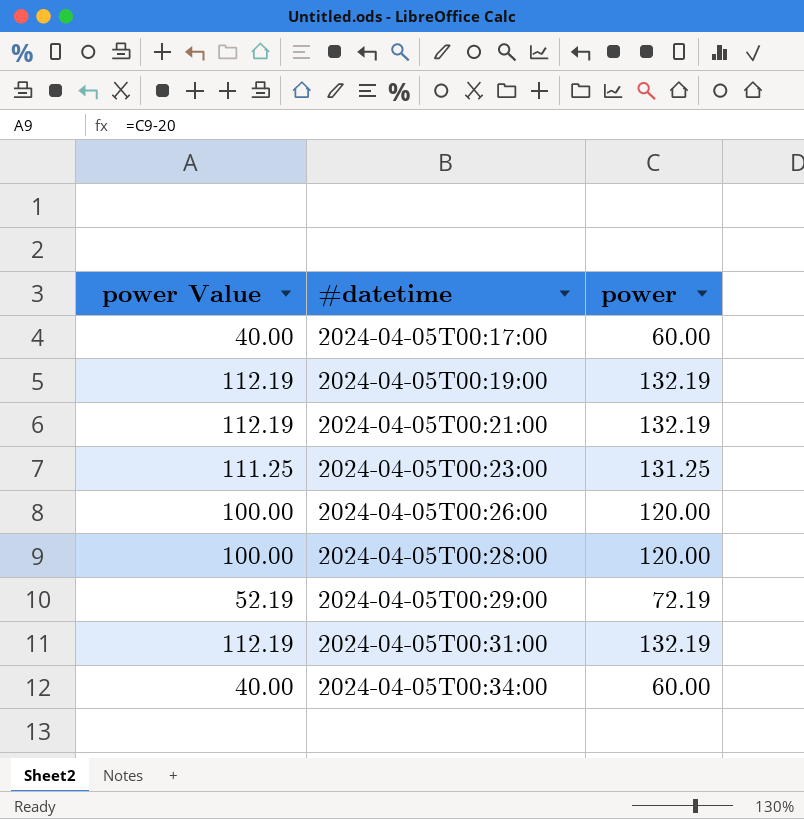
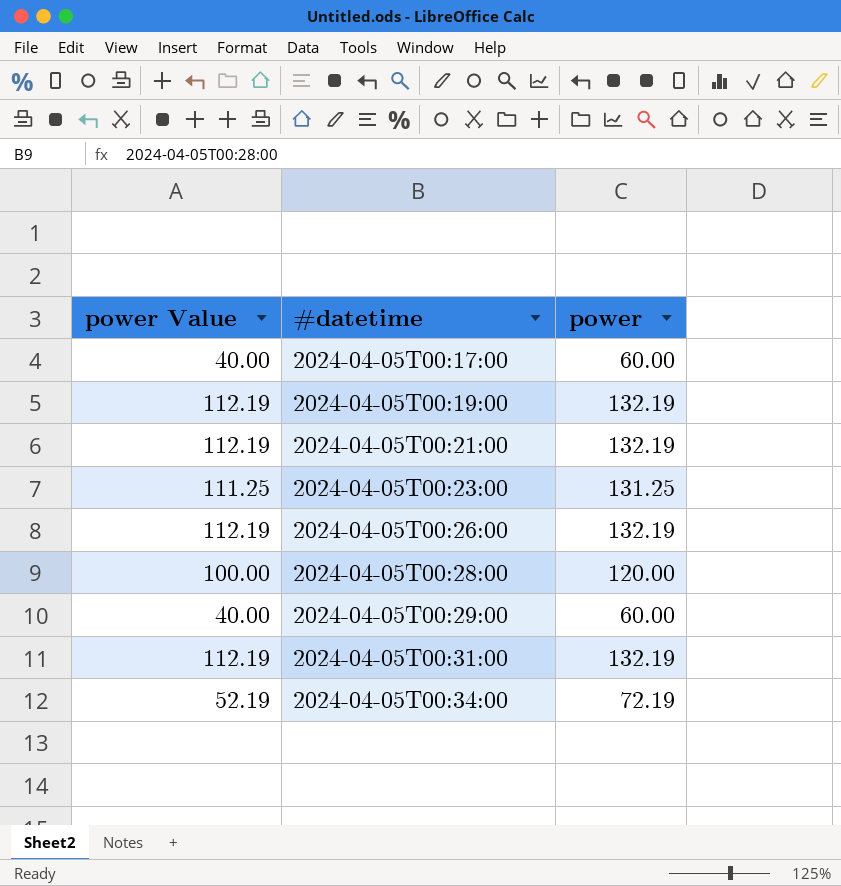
2024-04-05T00:26:00 | power Value: 100.00 -> 112.19
2024-04-05T00:26:00 | power: 120.00 -> 132.19
2024-04-05T00:29:00 | power Value: 52.19 -> 40.00
2024-04-05T00:29:00 | power: 72.19 -> 60.00
2024-04-05T00:34:00 | power Value: 40.00 -> 52.19
2024-04-05T00:34:00 | power: 60.00 -> 72.19

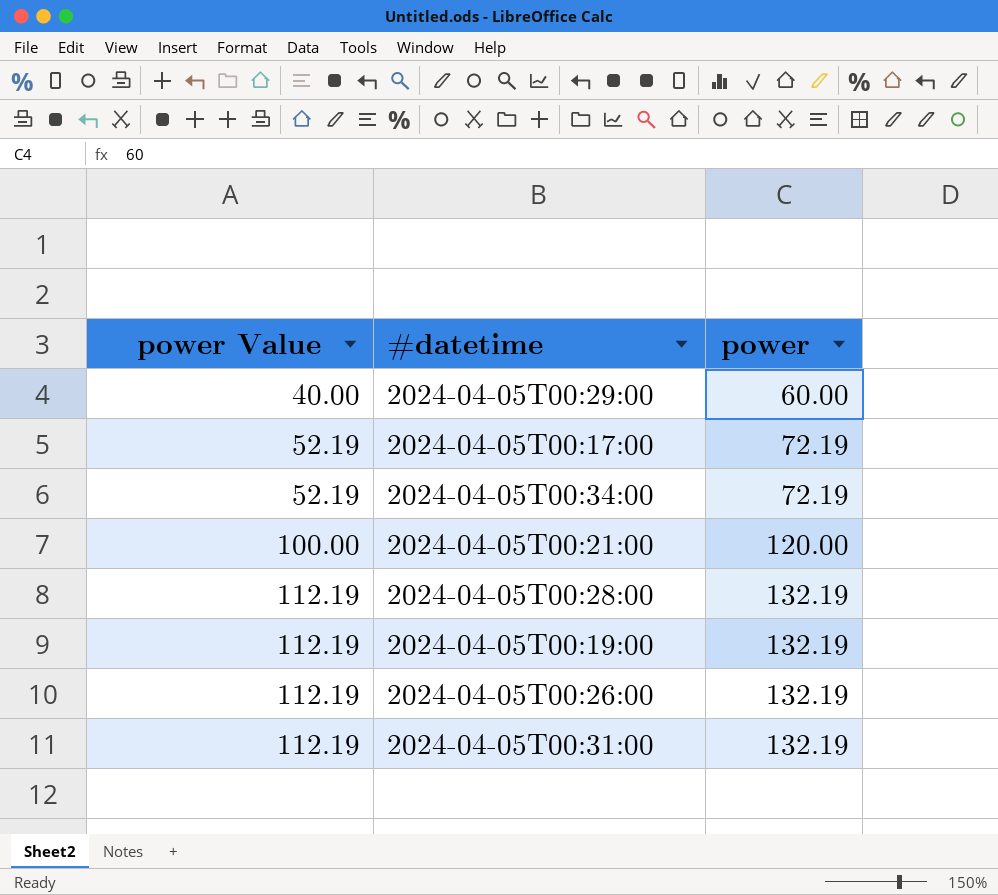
row order: #datetime ascending -> power Value ascending
row 2024-04-05T00:23:00: 111.25 | 131.25 -> none
2024-04-05T00:17:00 | power Value: 40.00 -> 52.19
2024-04-05T00:17:00 | power: 60.00 -> 72.19
2024-04-05T00:21:00 | power Value: 112.19 -> 100.00
2024-04-05T00:21:00 | power: 132.19 -> 120.00
2024-04-05T00:28:00 | power Value: 100.00 -> 112.19
2024-04-05T00:28:00 | power: 120.00 -> 132.19

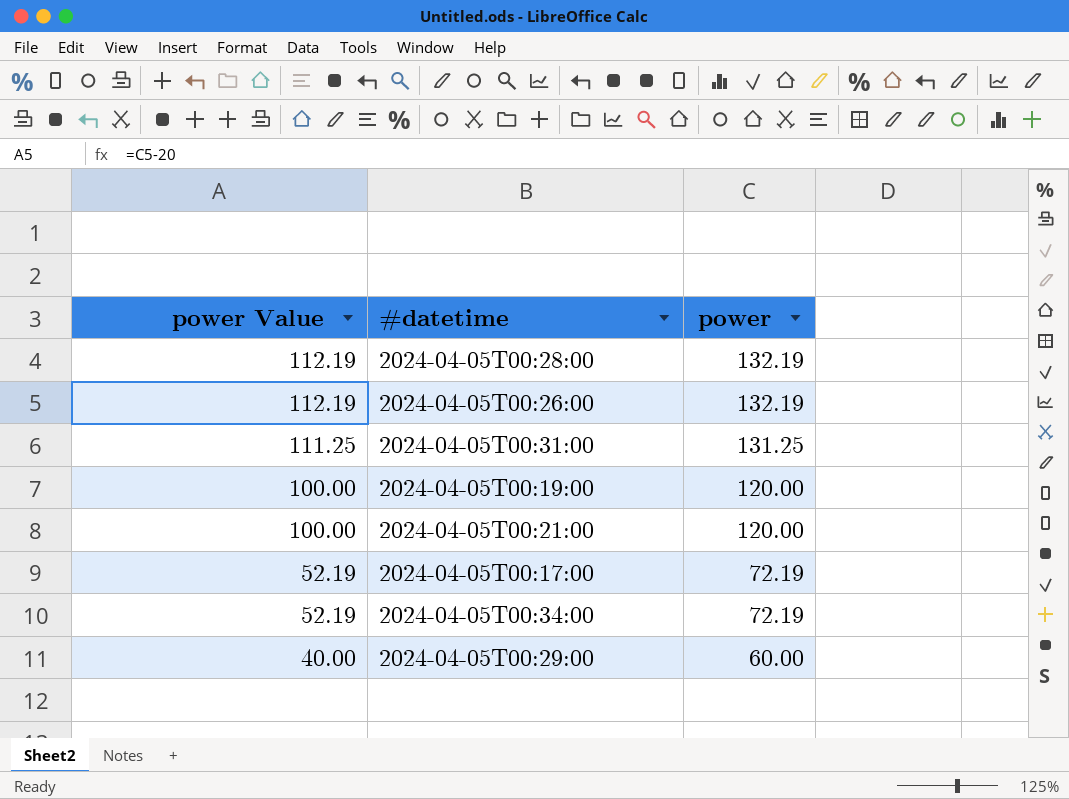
row order: power Value ascending -> power Value descending
2024-04-05T00:31:00 | power Value: 112.19 -> 111.25
2024-04-05T00:31:00 | power: 132.19 -> 131.25
2024-04-05T00:19:00 | power Value: 112.19 -> 100.00
2024-04-05T00:19:00 | power: 132.19 -> 120.00

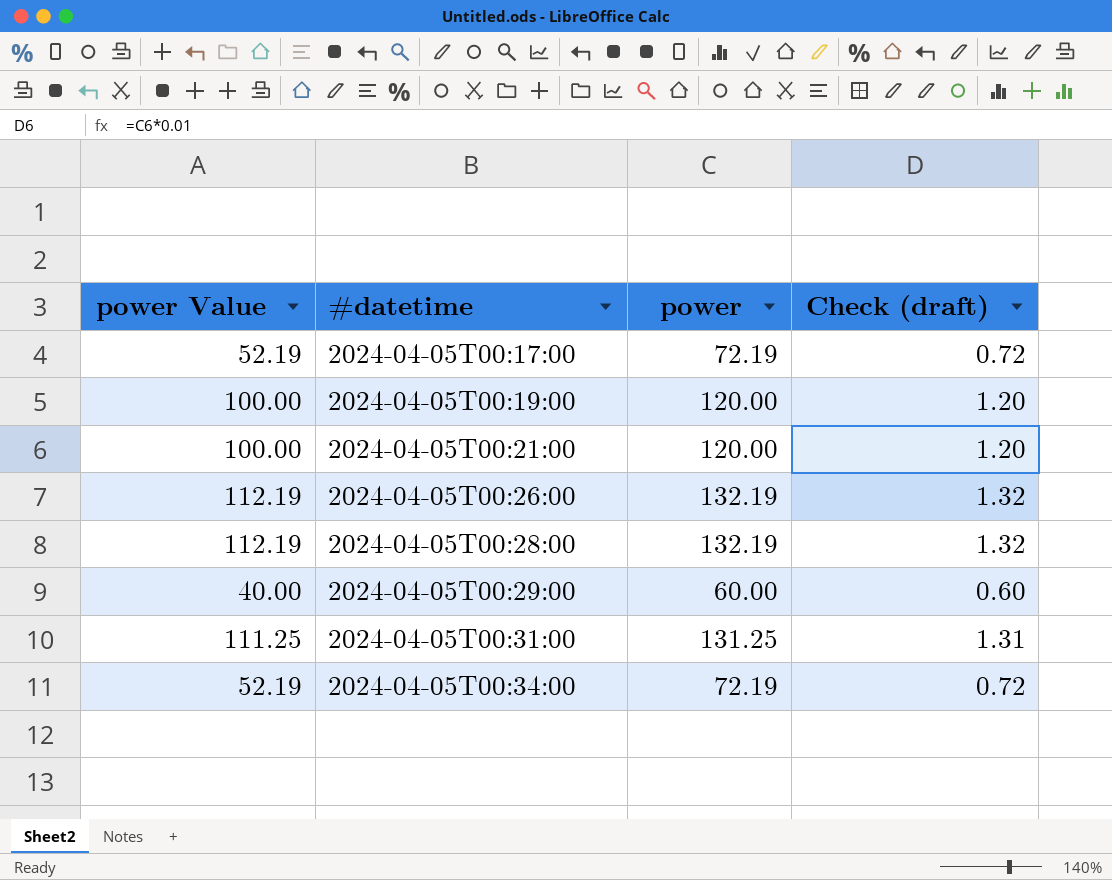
row order: power Value descending -> #datetime ascending
column Check (draft) | formula: none -> [power] * 0.01

